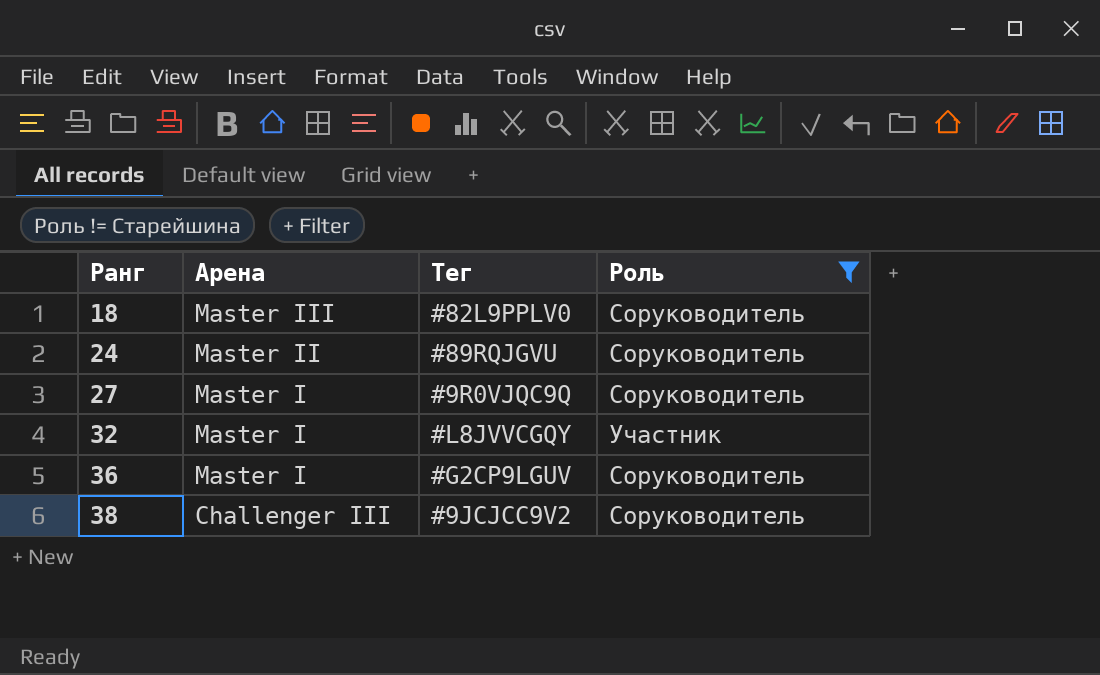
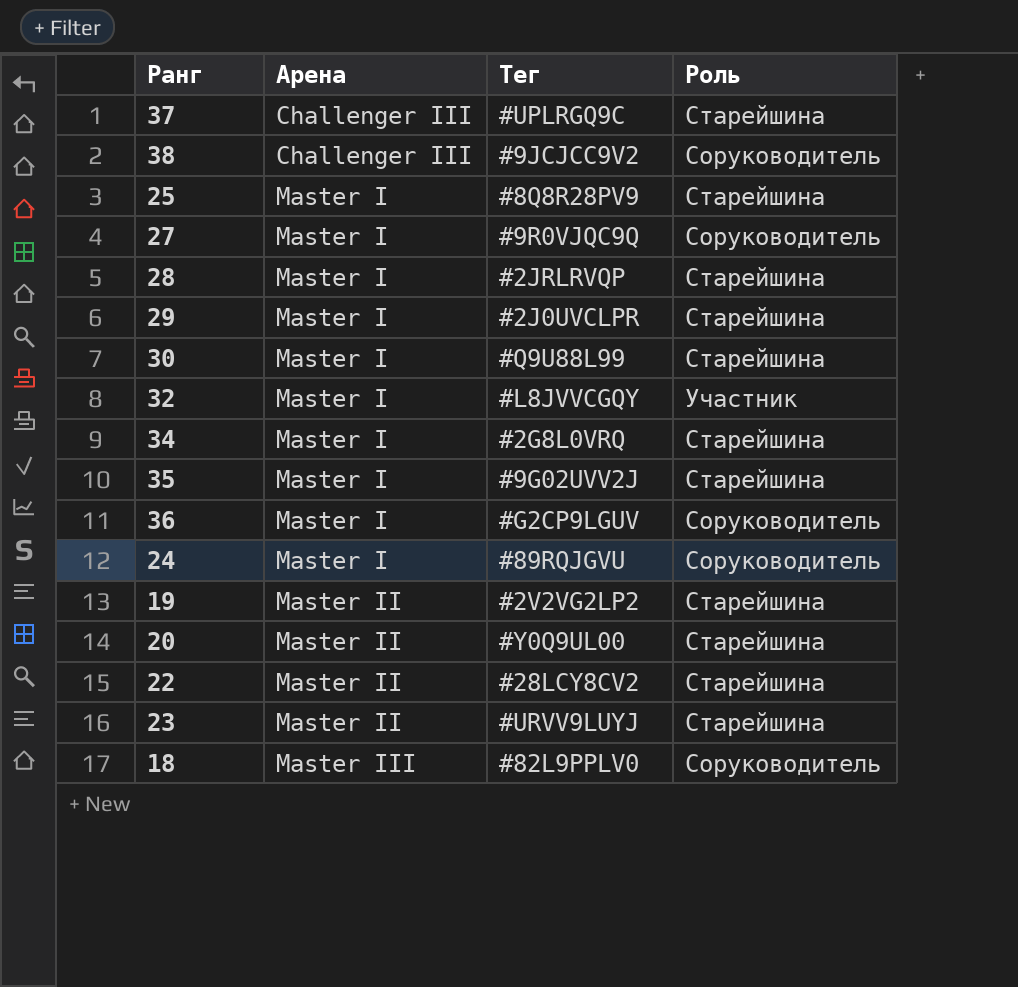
filter: Роль != Старейшина -> none
row order: Ранг ascending -> Арена ascending
24 | Арена: Master II -> Master I

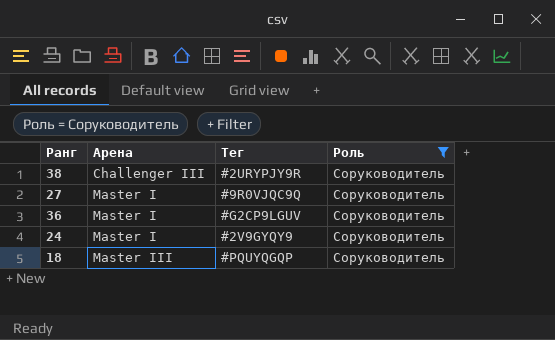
filter: none -> Роль = Соруководитель
38 | Тег: #9JCJCC9V2 -> #2URYPJY9R
24 | Тег: #89RQJGVU -> #2V9GYQY9
18 | Тег: #82L9PPLV0 -> #PQUYQGQP

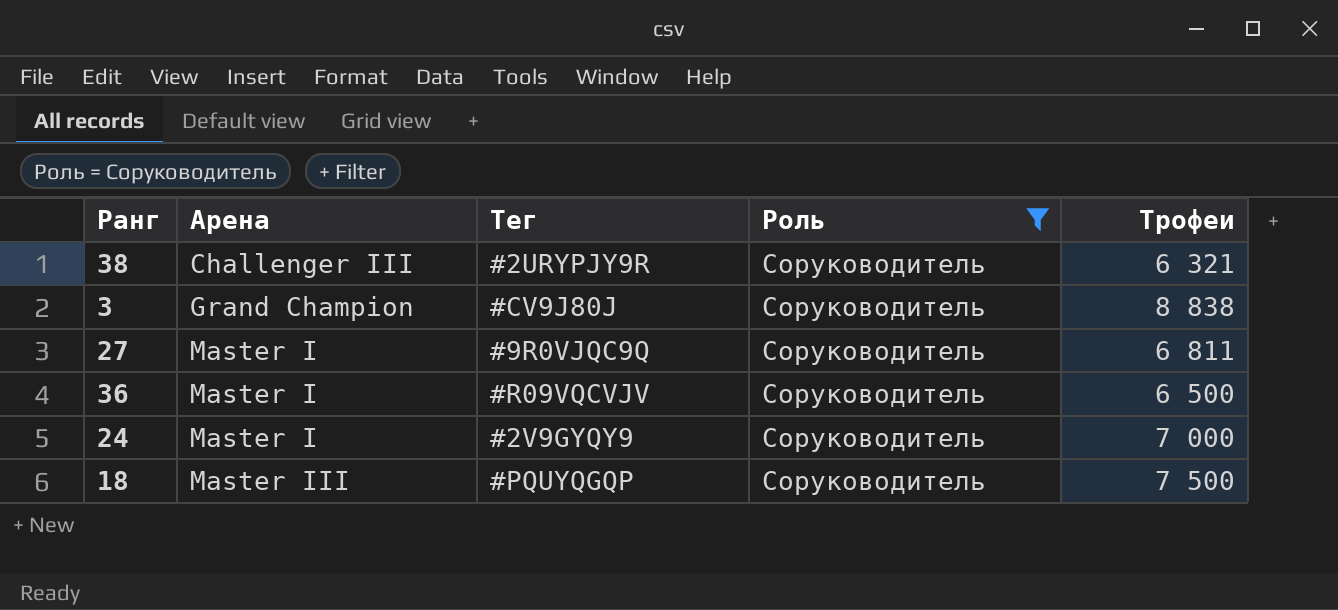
column Трофеи | position: none -> 5
row 3: none -> Grand Champion | #CV9J80J | Соруководитель | 8 838
36 | Тег: #G2CP9LGUV -> #R09VQCVJV

